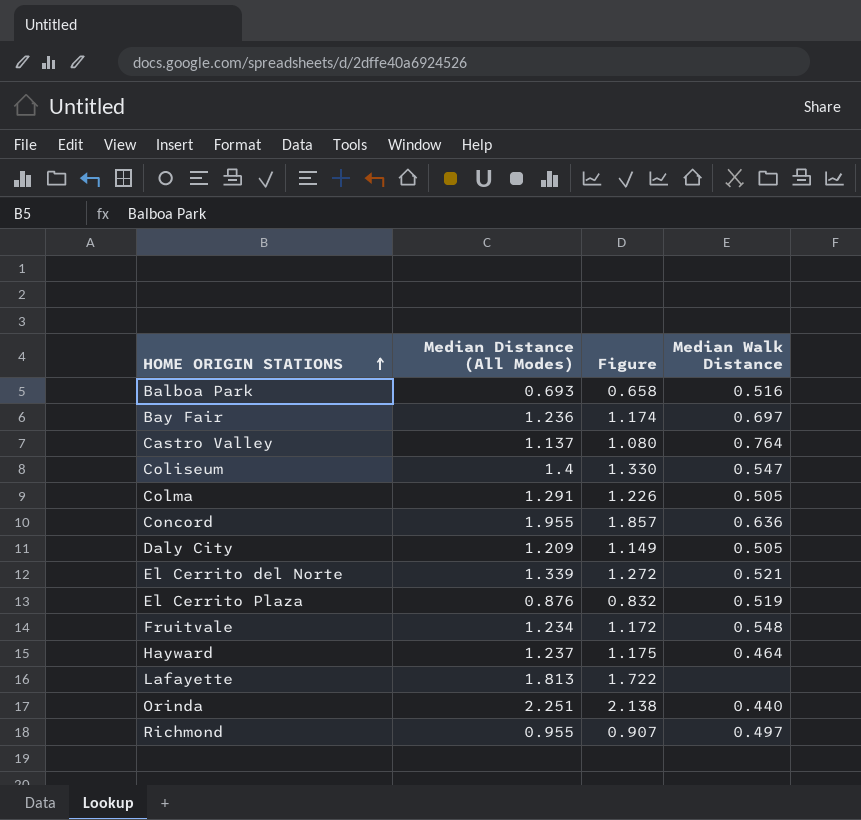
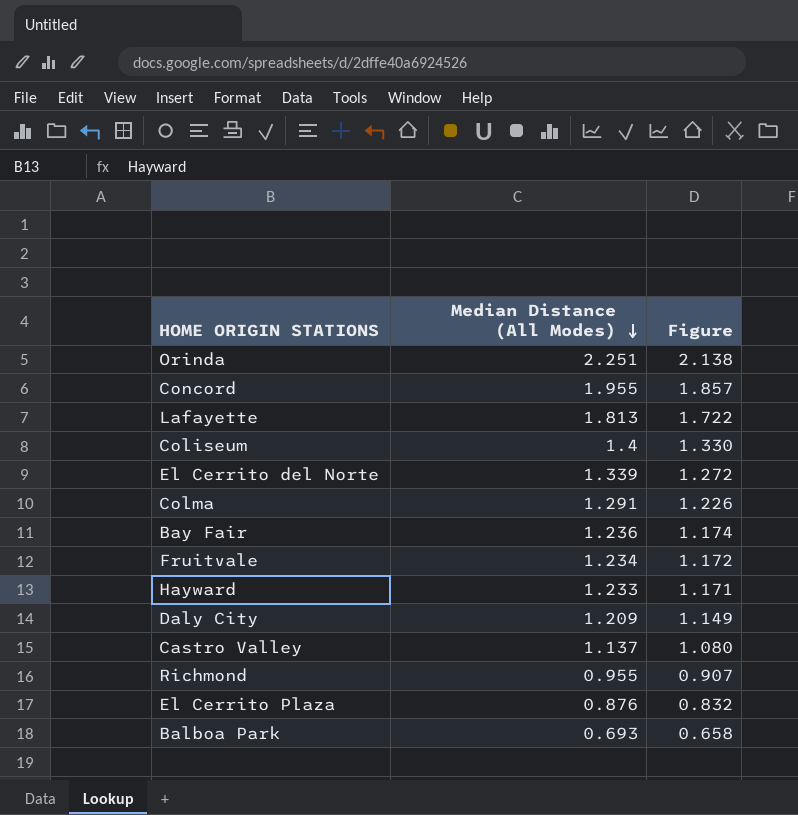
row order: HOME ORIGIN STATIONS ascending -> Median Distance (All Modes) descending
column Median Walk Distance | position: 4 -> none
Hayward | Median Distance (All Modes): 1.237 -> 1.233
Hayward | Figure: 1.175 -> 1.171

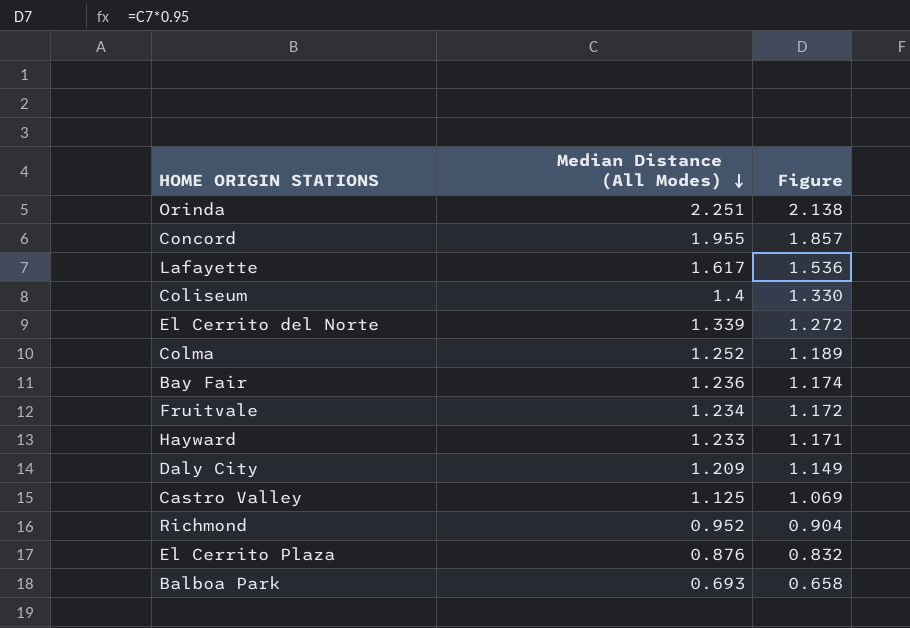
Lafayette | Median Distance (All Modes): 1.813 -> 1.617
Lafayette | Figure: 1.722 -> 1.536
Colma | Median Distance (All Modes): 1.291 -> 1.252
Colma | Figure: 1.226 -> 1.189
Castro Valley | Median Distance (All Modes): 1.137 -> 1.125
Castro Valley | Figure: 1.080 -> 1.069
Richmond | Median Distance (All Modes): 0.955 -> 0.952
Richmond | Figure: 0.907 -> 0.904

